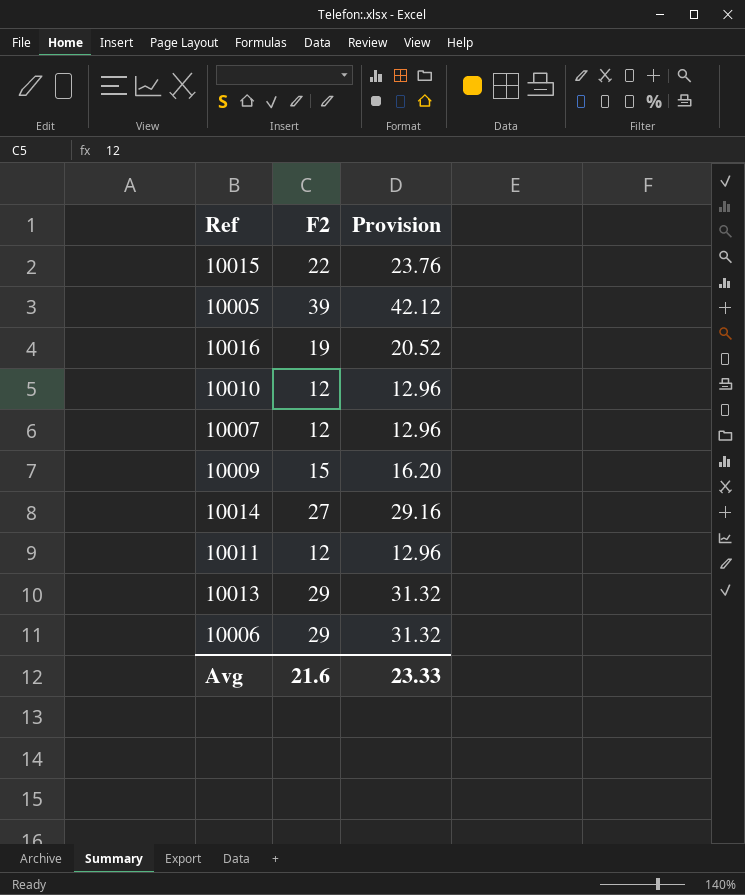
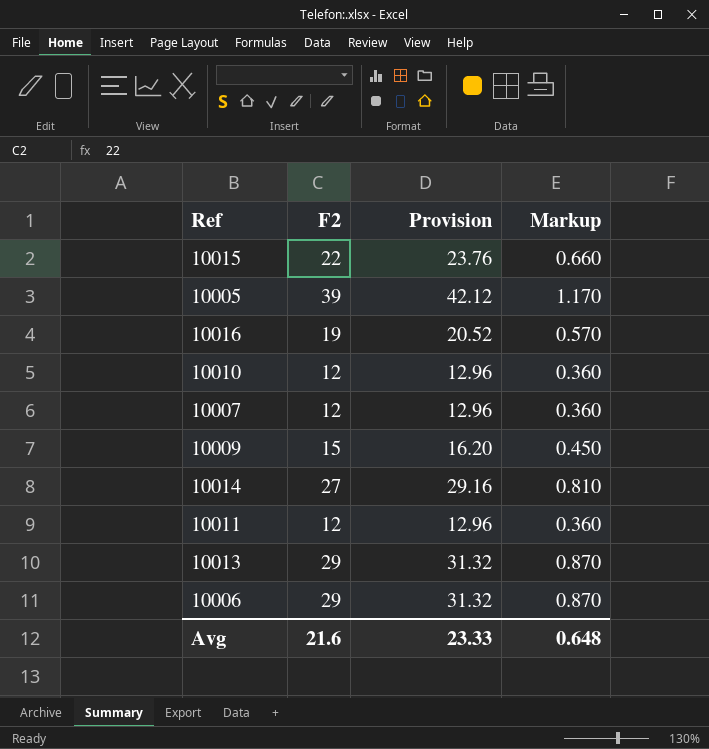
column Markup | formula: none -> [F2] * 0.03

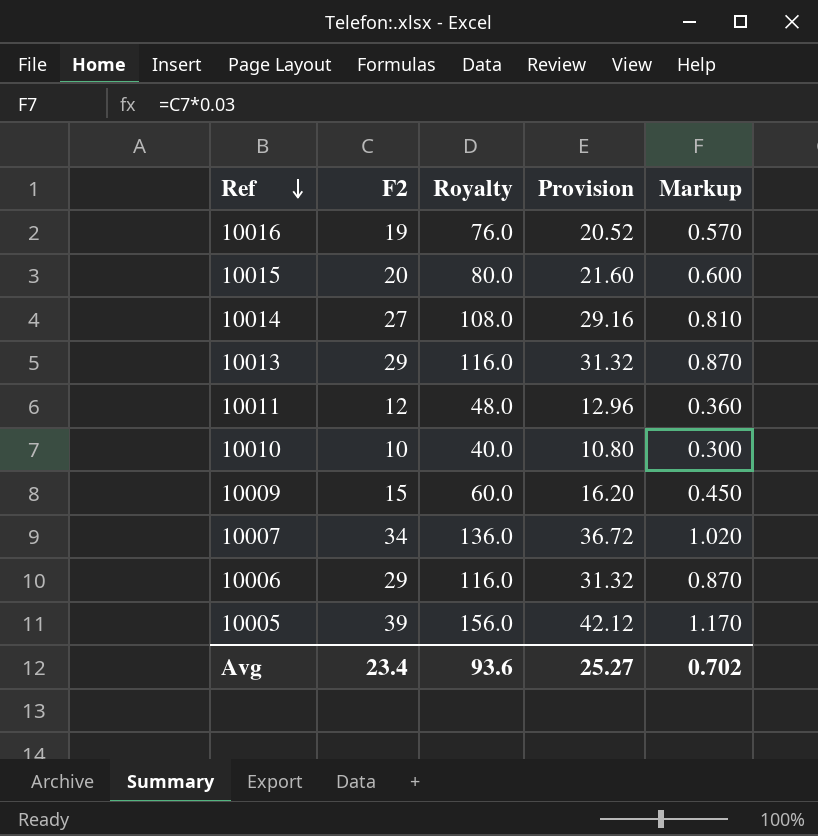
row order: none -> Ref descending
column Royalty | formula: none -> [F2] * 4
10015 | F2: 22 -> 20
10015 | Provision: 23.76 -> 21.60
10015 | Markup: 0.660 -> 0.600
10010 | F2: 12 -> 10
10010 | Provision: 12.96 -> 10.80
10010 | Markup: 0.360 -> 0.300
10007 | F2: 12 -> 34
10007 | Provision: 12.96 -> 36.72
10007 | Markup: 0.360 -> 1.020
Avg | F2: 21.6 -> 23.4
Avg | Provision: 23.33 -> 25.27
Avg | Markup: 0.648 -> 0.702

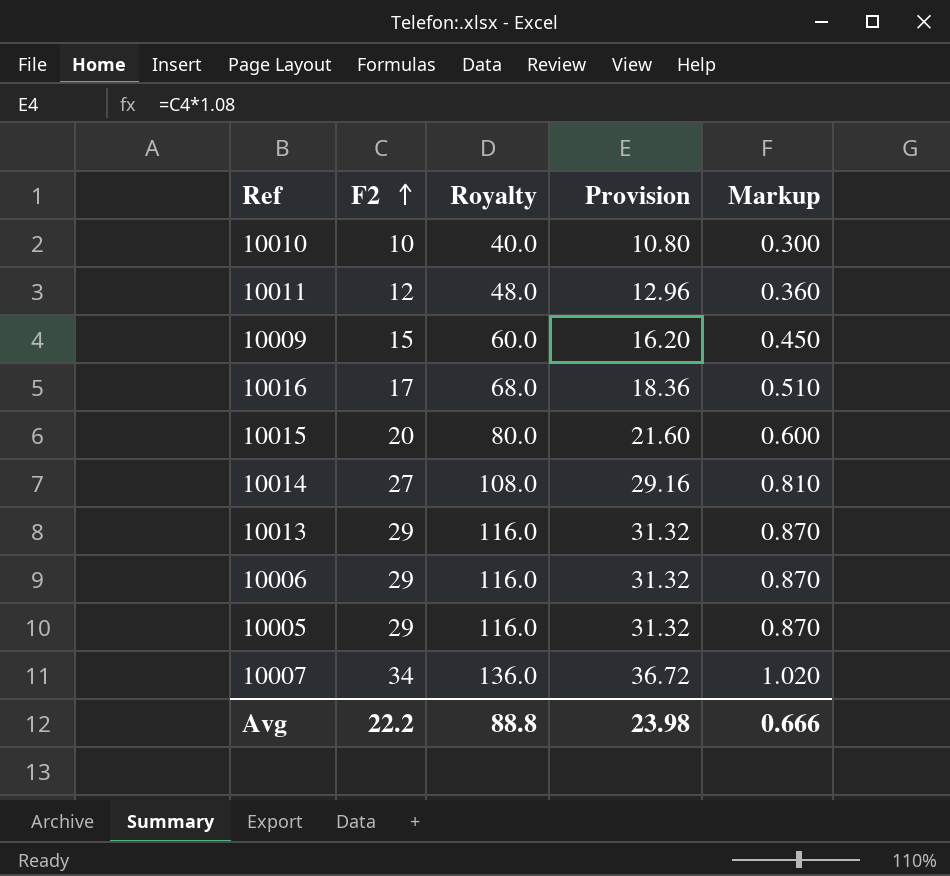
row order: Ref descending -> F2 ascending
10016 | F2: 19 -> 17
10016 | Royalty: 76.0 -> 68.0
10016 | Provision: 20.52 -> 18.36
10016 | Markup: 0.570 -> 0.510
10005 | F2: 39 -> 29
10005 | Royalty: 156.0 -> 116.0
10005 | Provision: 42.12 -> 31.32
10005 | Markup: 1.170 -> 0.870
Avg | F2: 23.4 -> 22.2
Avg | Royalty: 93.6 -> 88.8
Avg | Provision: 25.27 -> 23.98
Avg | Markup: 0.702 -> 0.666

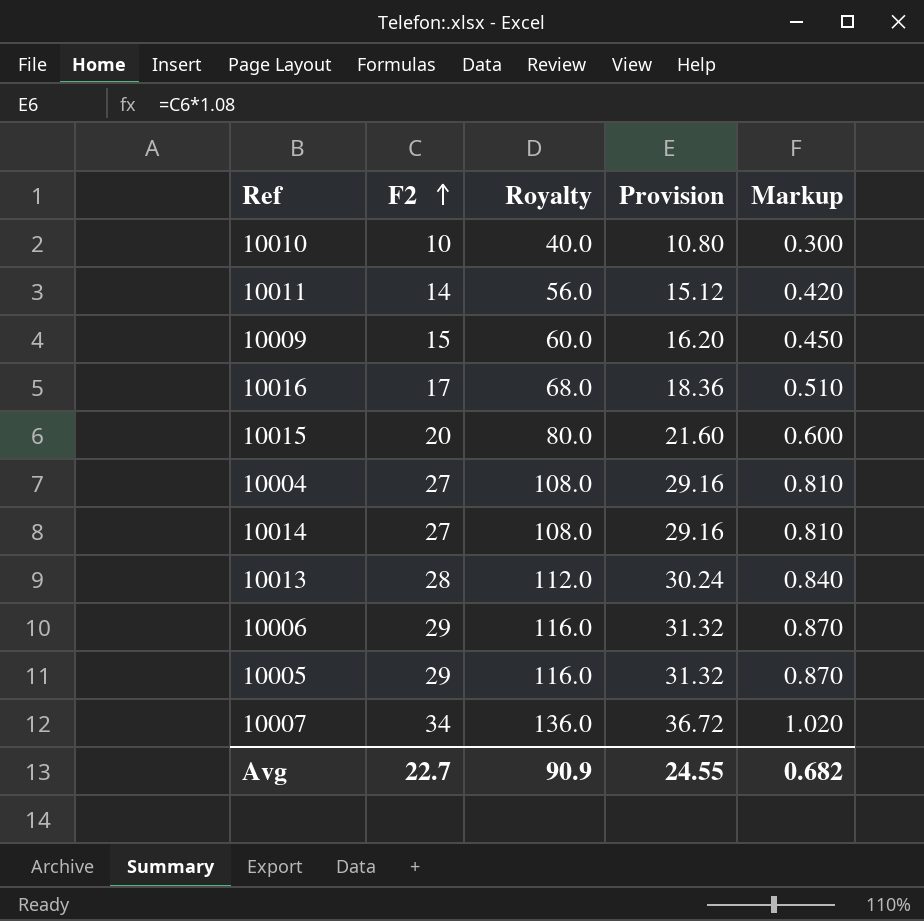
10011 | F2: 12 -> 14
10011 | Royalty: 48.0 -> 56.0
10011 | Provision: 12.96 -> 15.12
10011 | Markup: 0.360 -> 0.420
row 10004: none -> 27 | 108.0 | 29.16 | 0.810
10013 | F2: 29 -> 28
10013 | Royalty: 116.0 -> 112.0
10013 | Provision: 31.32 -> 30.24
10013 | Markup: 0.870 -> 0.840
Avg | F2: 22.2 -> 22.7
Avg | Royalty: 88.8 -> 90.9
Avg | Provision: 23.98 -> 24.55
Avg | Markup: 0.666 -> 0.682

